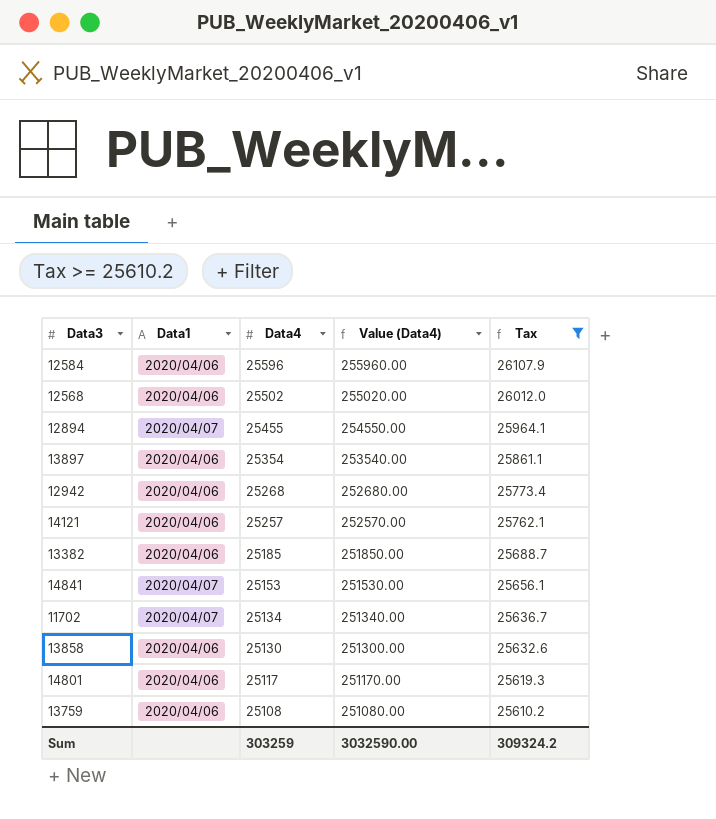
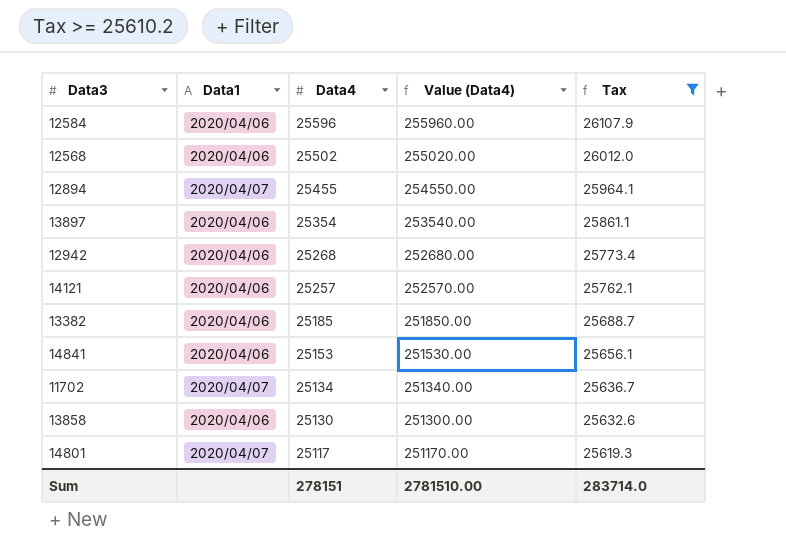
row 13759: 2020/04/06 | 25108 | 251080.00 | 25610.2 -> none
14841 | Data1: 2020/04/07 -> 2020/04/06
14801 | Data1: 2020/04/06 -> 2020/04/07
Sum | Data4: 303259 -> 278151
Sum | Value (Data4): 3032590.00 -> 2781510.00
Sum | Tax: 309324.2 -> 283714.0

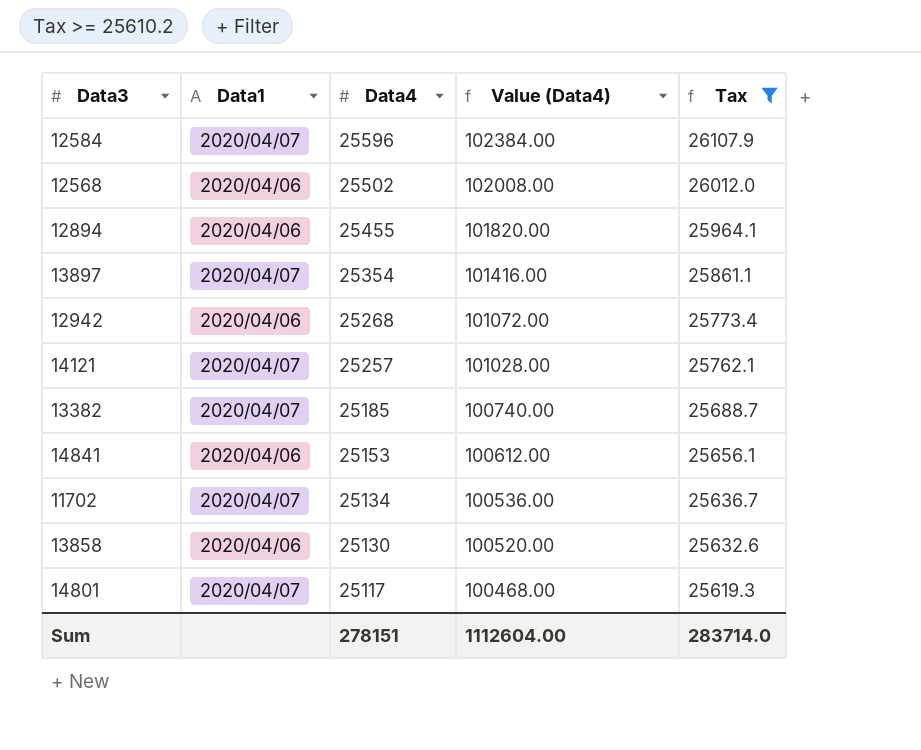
column Value (Data4) | formula: [Data4] * 10 -> [Data4] * 4
12584 | Data1: 2020/04/06 -> 2020/04/07
12894 | Data1: 2020/04/07 -> 2020/04/06
13897 | Data1: 2020/04/06 -> 2020/04/07
14121 | Data1: 2020/04/06 -> 2020/04/07
13382 | Data1: 2020/04/06 -> 2020/04/07
Sum | Value (Data4): 2781510.00 -> 1112604.00

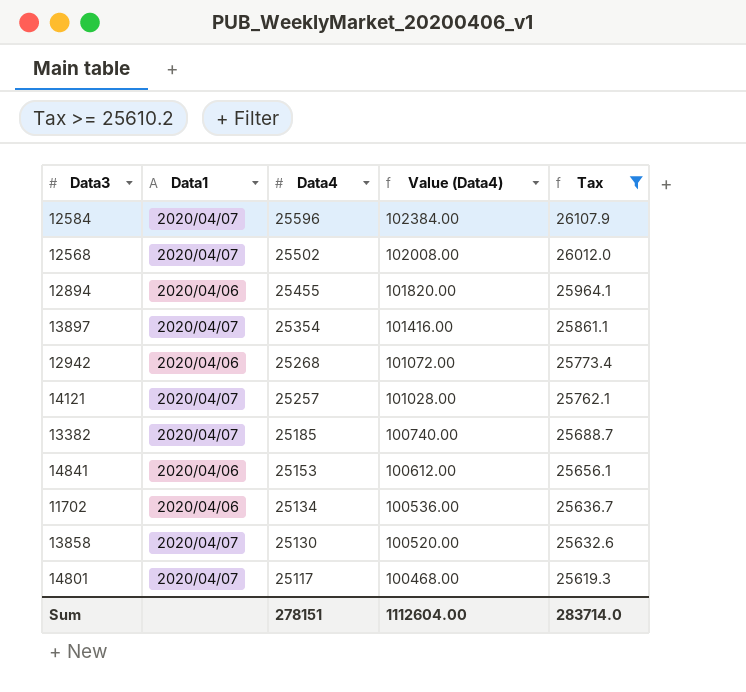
12568 | Data1: 2020/04/06 -> 2020/04/07
11702 | Data1: 2020/04/07 -> 2020/04/06
13858 | Data1: 2020/04/06 -> 2020/04/07

